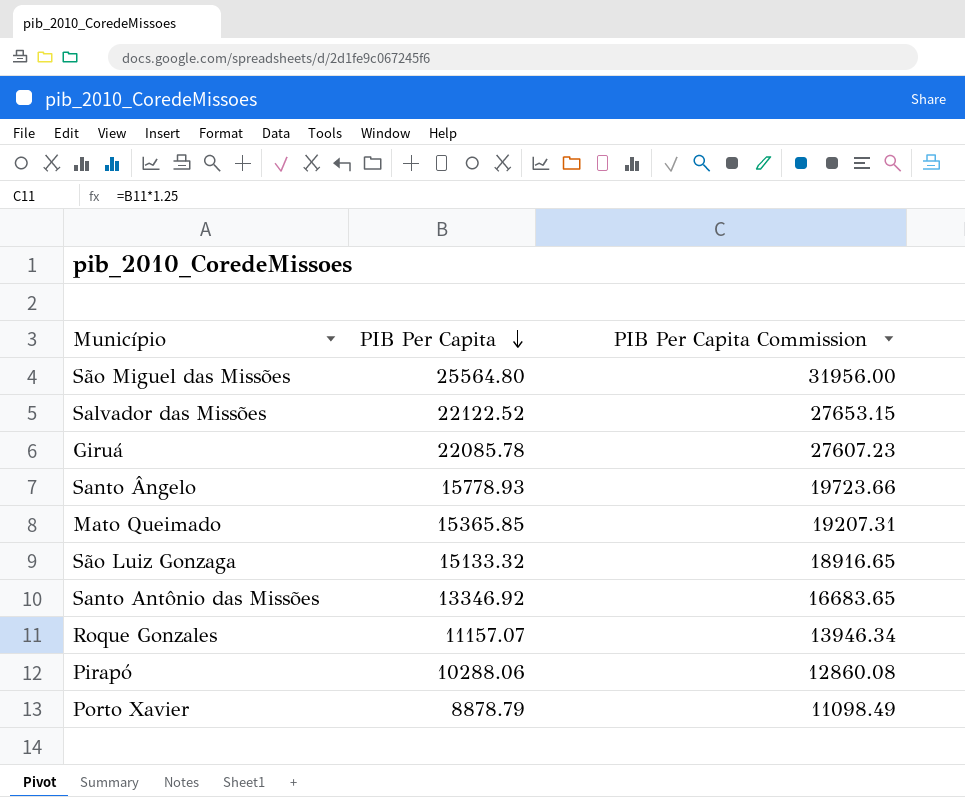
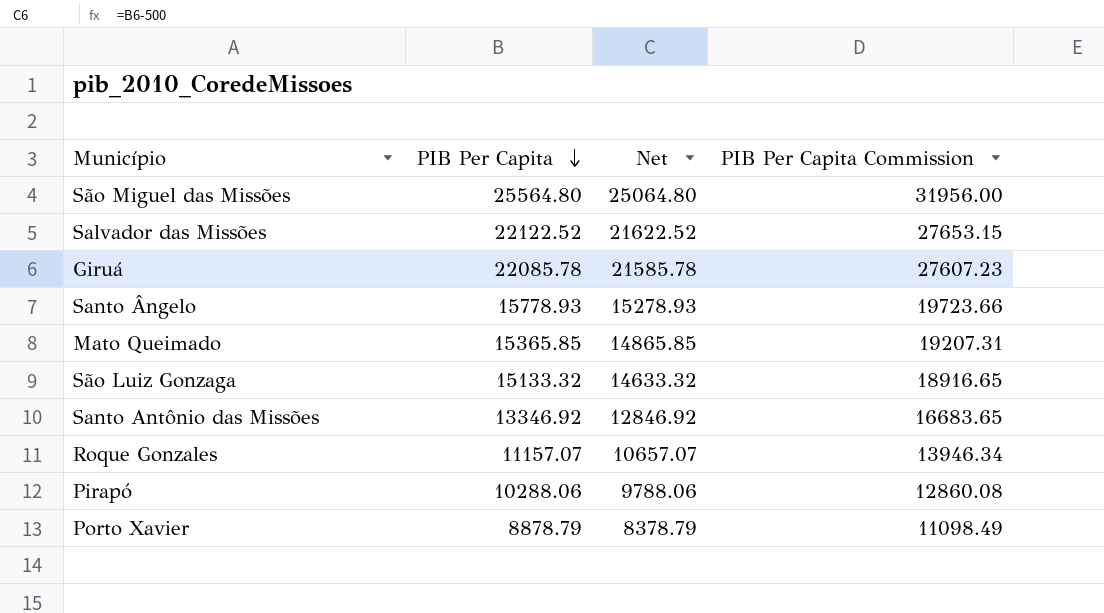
column Net | formula: none -> [PIB Per Capita] - 500

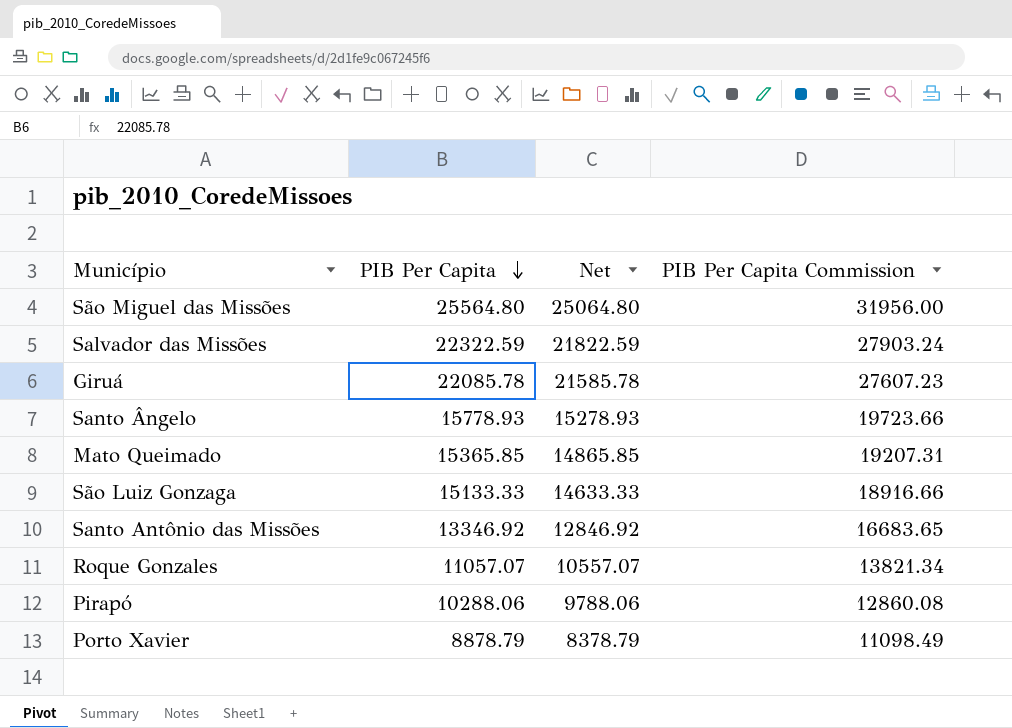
Salvador das Missões | PIB Per Capita: 22122.52 -> 22322.59
Salvador das Missões | Net: 21622.52 -> 21822.59
Salvador das Missões | PIB Per Capita Commission: 27653.15 -> 27903.24
São Luiz Gonzaga | PIB Per Capita: 15133.32 -> 15133.33
São Luiz Gonzaga | Net: 14633.32 -> 14633.33
São Luiz Gonzaga | PIB Per Capita Commission: 18916.65 -> 18916.66
Roque Gonzales | PIB Per Capita: 11157.07 -> 11057.07
Roque Gonzales | Net: 10657.07 -> 10557.07
Roque Gonzales | PIB Per Capita Commission: 13946.34 -> 13821.34

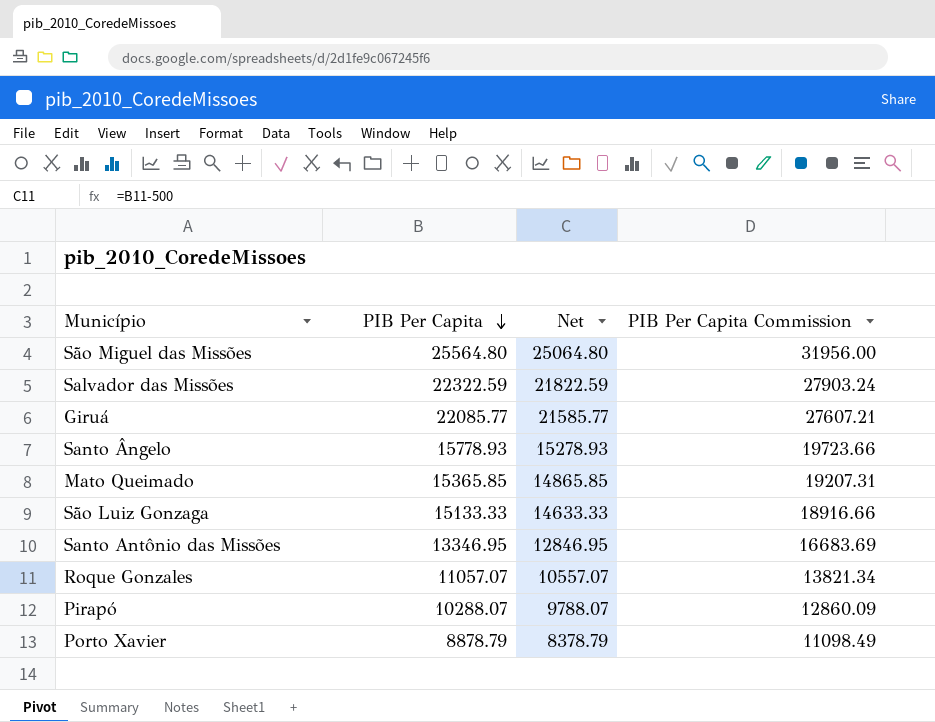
Giruá | PIB Per Capita: 22085.78 -> 22085.77
Giruá | Net: 21585.78 -> 21585.77
Giruá | PIB Per Capita Commission: 27607.23 -> 27607.21
Santo Antônio das Missões | PIB Per Capita: 13346.92 -> 13346.95
Santo Antônio das Missões | Net: 12846.92 -> 12846.95
Santo Antônio das Missões | PIB Per Capita Commission: 16683.65 -> 16683.69
Pirapó | PIB Per Capita: 10288.06 -> 10288.07
Pirapó | Net: 9788.06 -> 9788.07
Pirapó | PIB Per Capita Commission: 12860.08 -> 12860.09

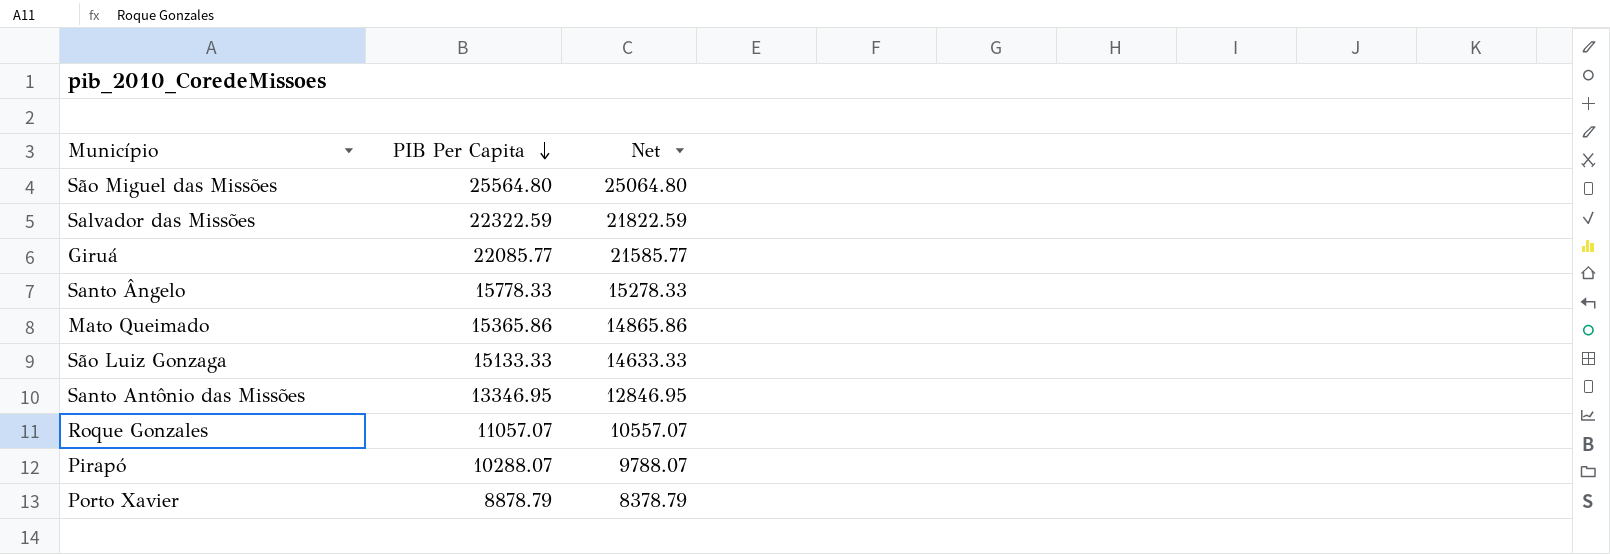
column PIB Per Capita Commission | formula: [PIB Per Capita] * 1.25 -> none
Santo Ângelo | PIB Per Capita: 15778.93 -> 15778.33
Santo Ângelo | Net: 15278.93 -> 15278.33
Mato Queimado | PIB Per Capita: 15365.85 -> 15365.86
Mato Queimado | Net: 14865.85 -> 14865.86

